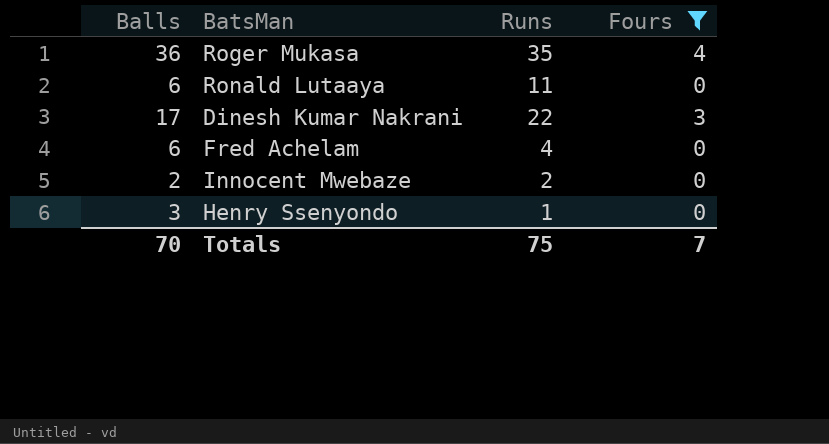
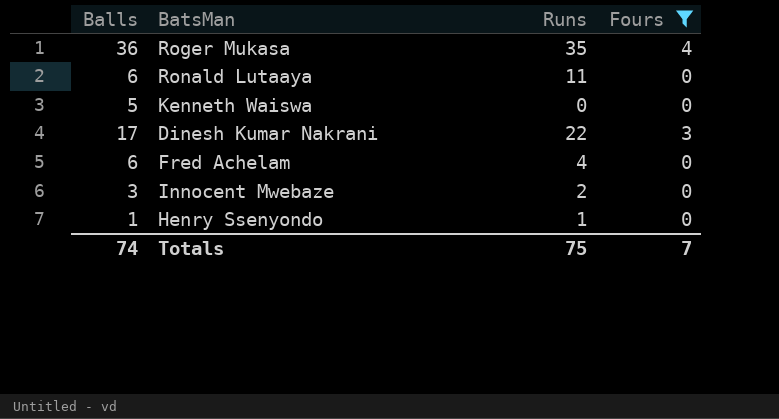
row Kenneth Waiswa: none -> 5 | 0 | 0
Innocent Mwebaze | Balls: 2 -> 3
Henry Ssenyondo | Balls: 3 -> 1
Totals | Balls: 70 -> 74

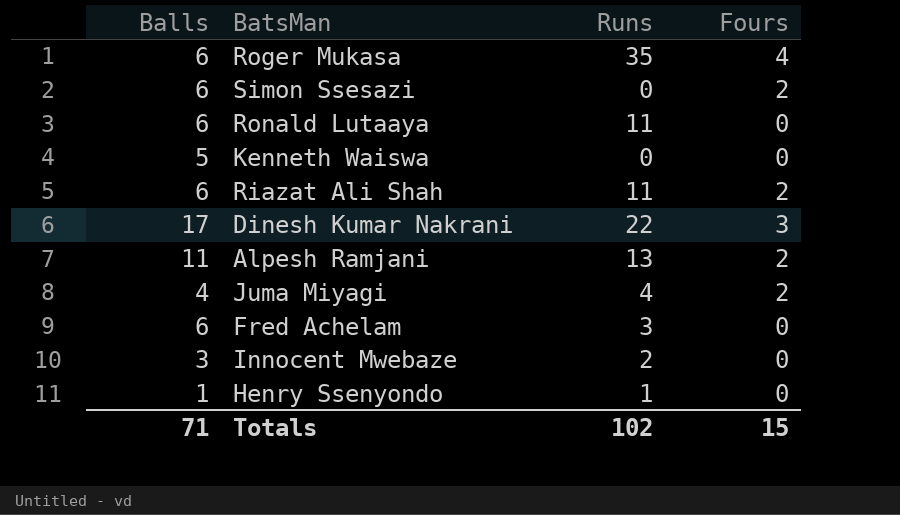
filter: Fours != 2 -> none
Roger Mukasa | Balls: 36 -> 6
Fred Achelam | Runs: 4 -> 3
Totals | Balls: 74 -> 71
Totals | Runs: 75 -> 102
Totals | Fours: 7 -> 15

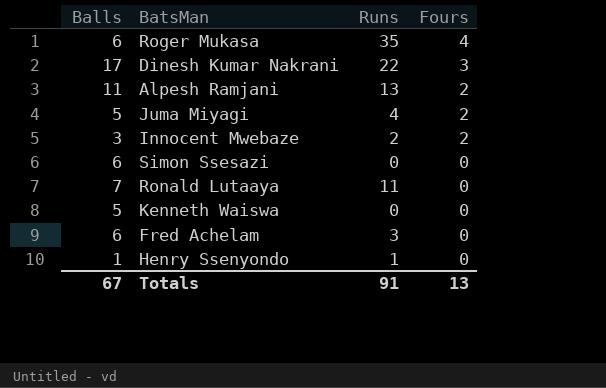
row order: none -> Fours descending
row Riazat Ali Shah: 6 | 11 | 2 -> none
Juma Miyagi | Balls: 4 -> 5
Innocent Mwebaze | Fours: 0 -> 2
Simon Ssesazi | Fours: 2 -> 0
Ronald Lutaaya | Balls: 6 -> 7
Totals | Balls: 71 -> 67
Totals | Runs: 102 -> 91
Totals | Fours: 15 -> 13

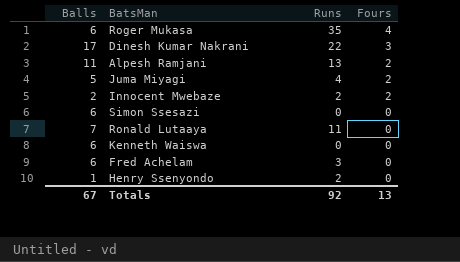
Innocent Mwebaze | Balls: 3 -> 2
Kenneth Waiswa | Balls: 5 -> 6
Henry Ssenyondo | Runs: 1 -> 2
Totals | Runs: 91 -> 92

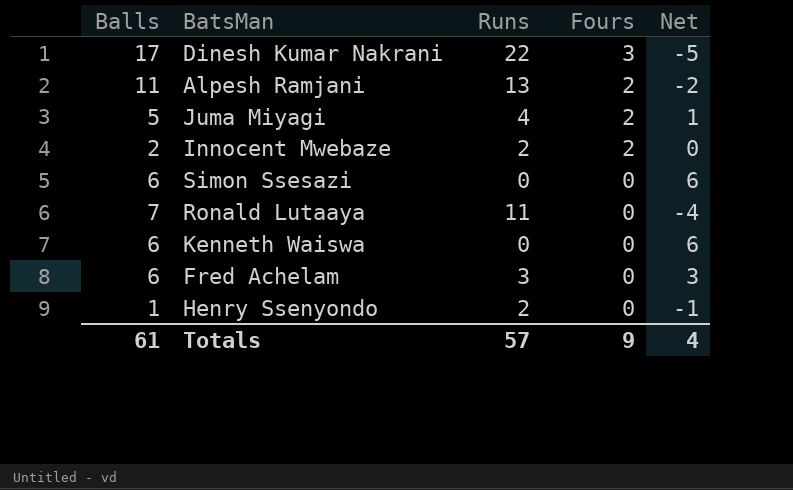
column Net | formula: none -> [Balls] - [Runs]
row Roger Mukasa: 6 | 35 | 4 -> none
Totals | Balls: 67 -> 61
Totals | Runs: 92 -> 57
Totals | Fours: 13 -> 9

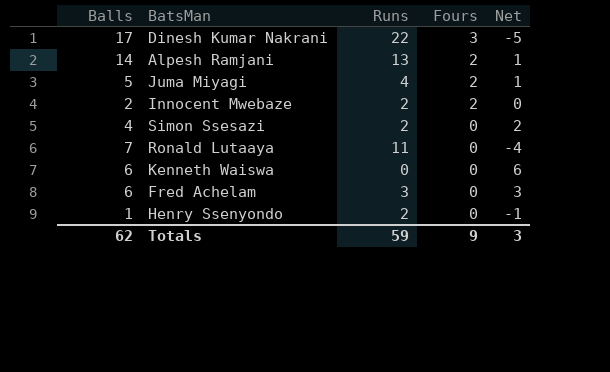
Alpesh Ramjani | Balls: 11 -> 14
Alpesh Ramjani | Net: -2 -> 1
Simon Ssesazi | Balls: 6 -> 4
Simon Ssesazi | Runs: 0 -> 2
Simon Ssesazi | Net: 6 -> 2
Totals | Balls: 61 -> 62
Totals | Runs: 57 -> 59
Totals | Net: 4 -> 3

